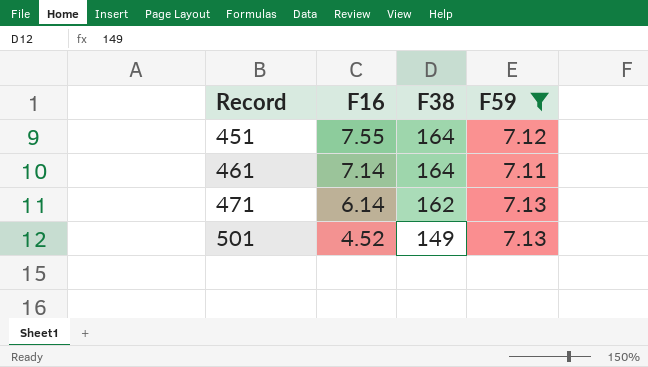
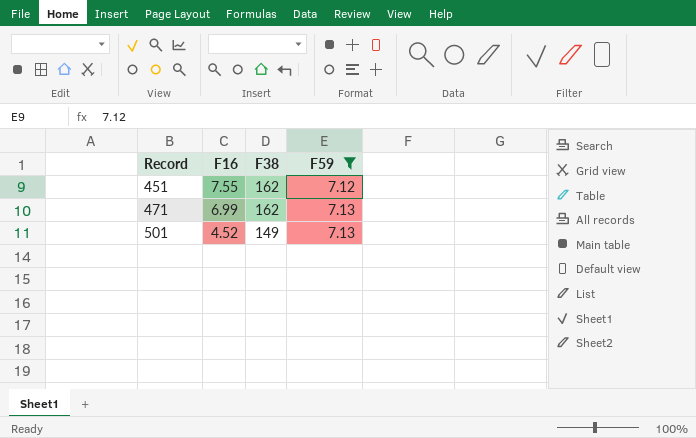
row 461: 7.14 | 164 | 7.11 -> none
451 | F38: 164 -> 162
471 | F16: 6.14 -> 6.99

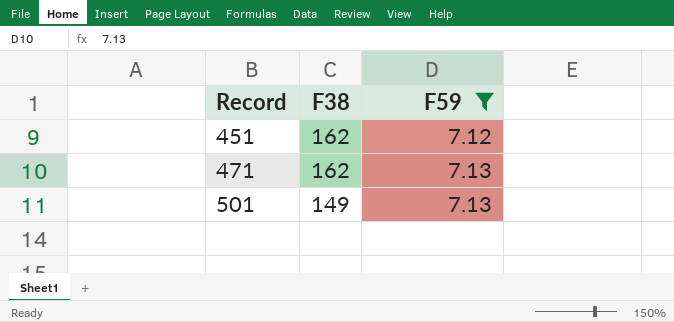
column F16 | position: 2 -> none

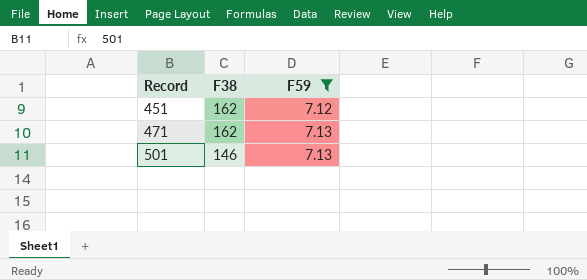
501 | F38: 149 -> 146

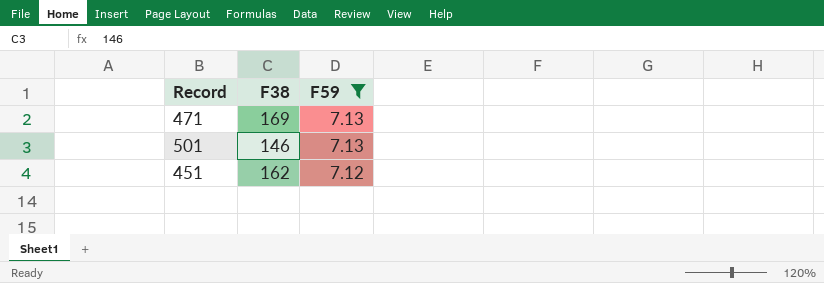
row order: Record ascending -> F59 descending
471 | F38: 162 -> 169

